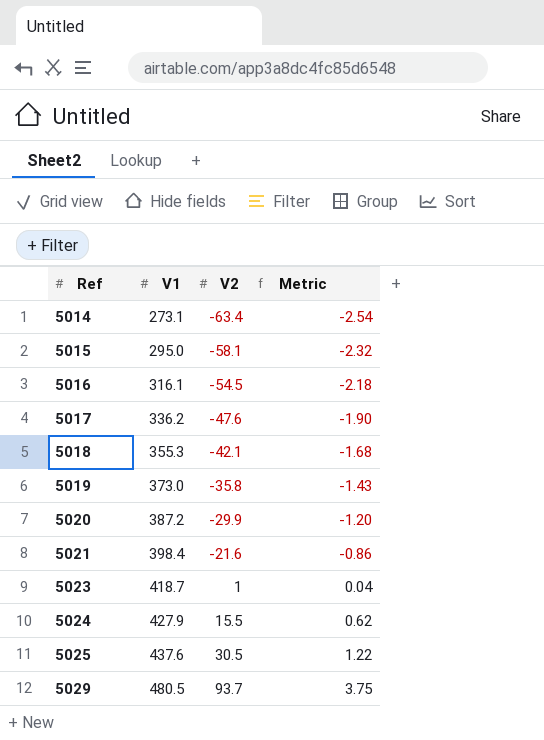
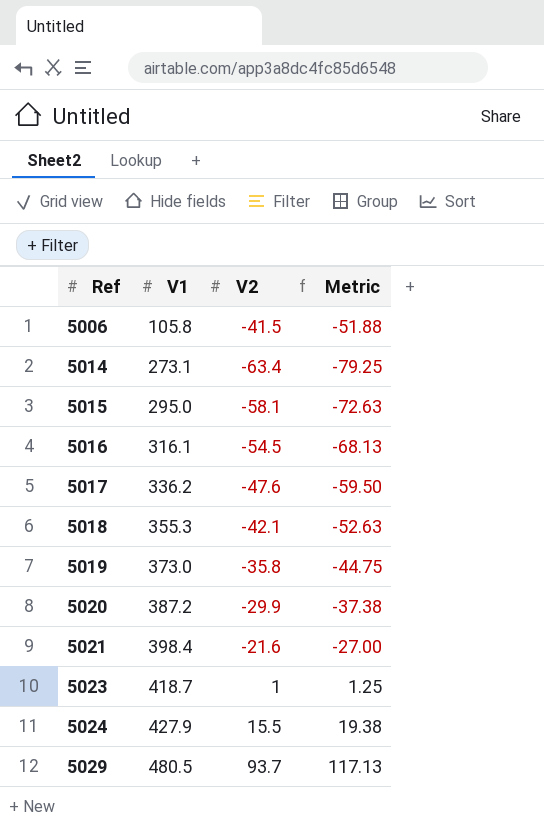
column Metric | formula: [V2] * 0.04 -> [V2] * 1.25
row 5025: 437.6 | 30.5 | 1.22 -> none
row 5006: none -> 105.8 | -41.5 | -51.88

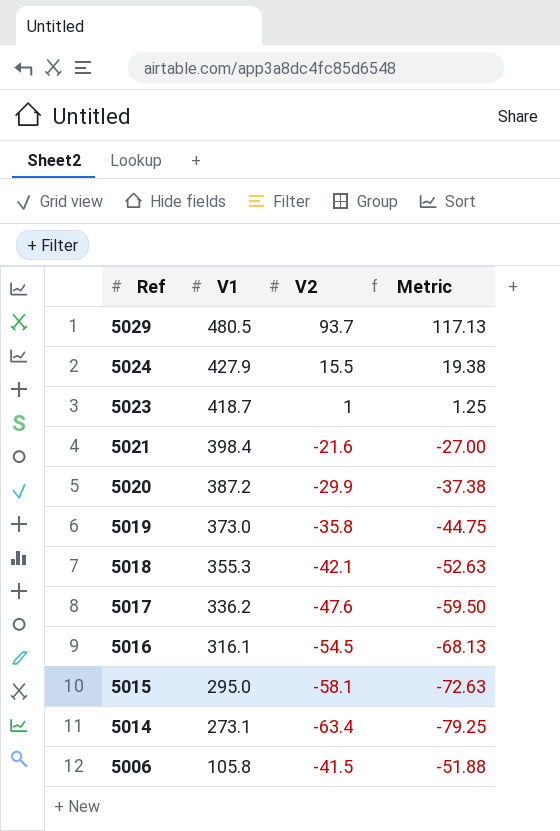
row order: Ref ascending -> Ref descending

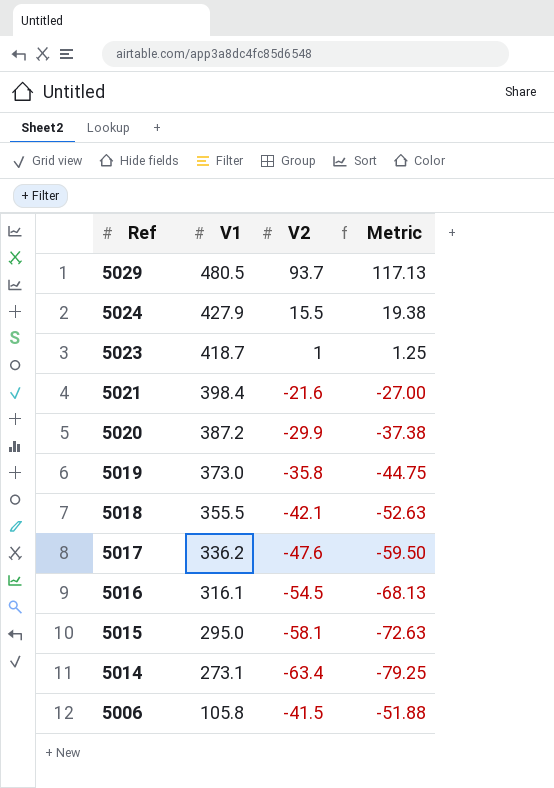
5018 | V1: 355.3 -> 355.5

